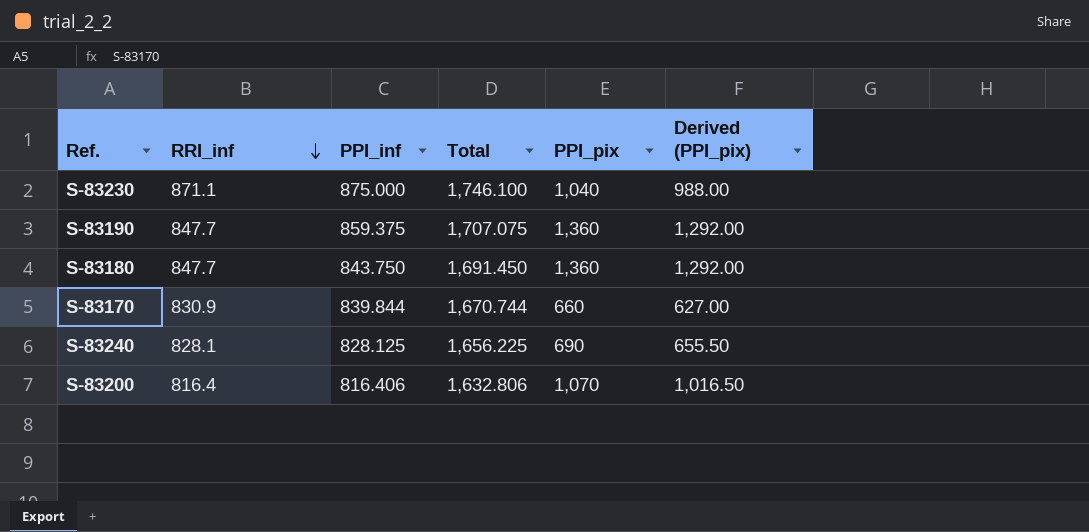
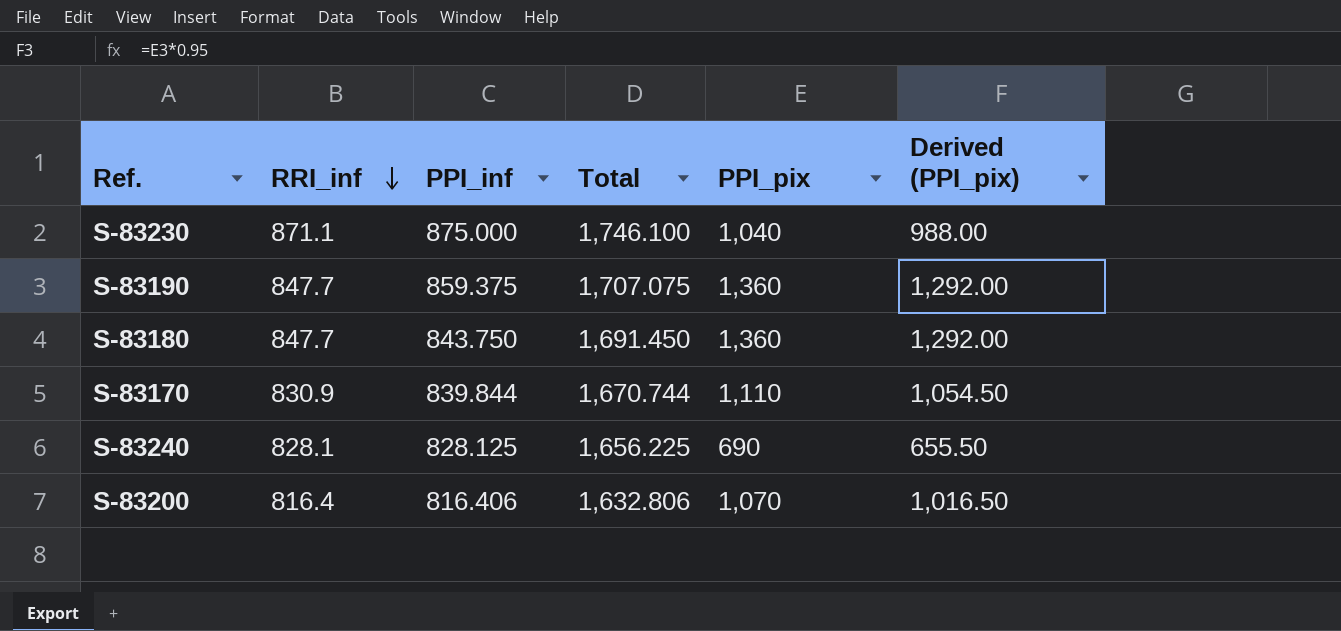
S-83170 | PPI_pix: 660 -> 1,110
S-83170 | Derived (PPI_pix): 627.00 -> 1,054.50

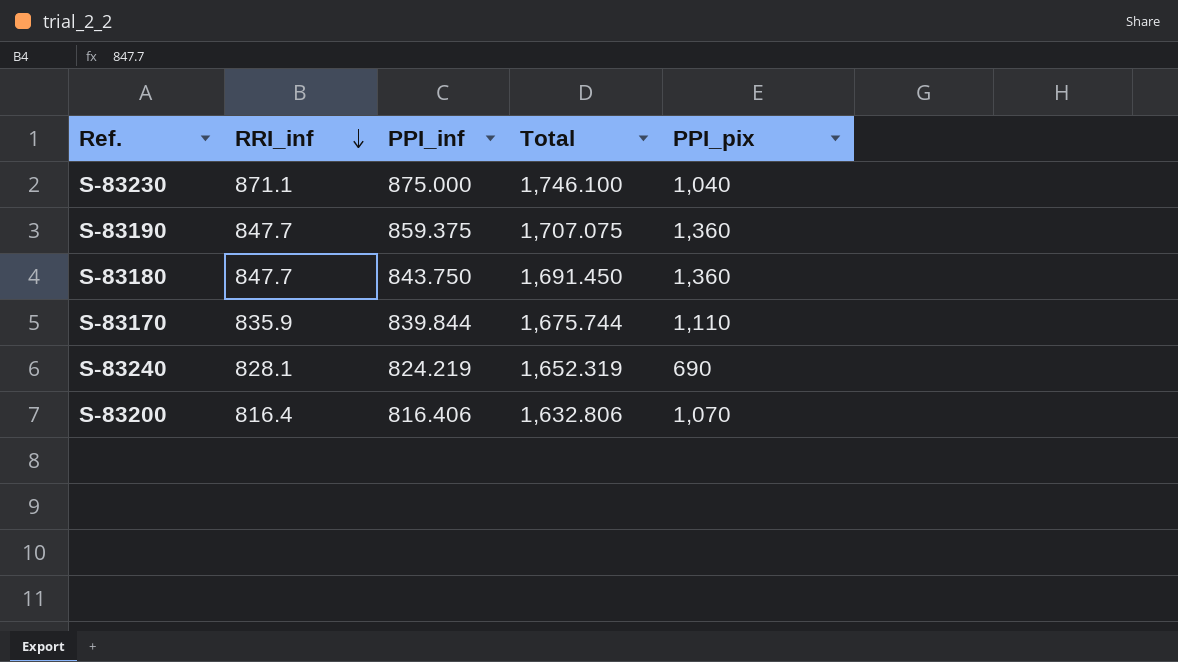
column Derived (PPI_pix) | formula: [PPI_pix] * 0.95 -> none
S-83170 | RRI_inf: 830.9 -> 835.9
S-83170 | Total: 1,670.744 -> 1,675.744
S-83240 | PPI_inf: 828.125 -> 824.219
S-83240 | Total: 1,656.225 -> 1,652.319

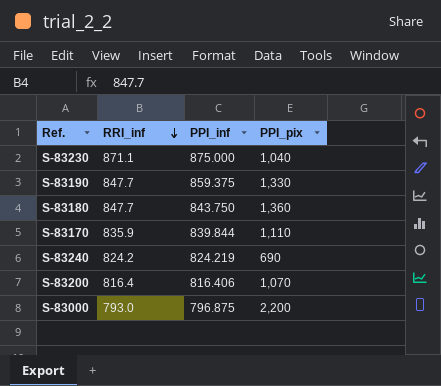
column Total | formula: [RRI_inf] + [PPI_inf] -> none
S-83190 | PPI_pix: 1,360 -> 1,330
S-83240 | RRI_inf: 828.1 -> 824.2
row S-83000: none -> 793.0 | 796.875 | 2,200

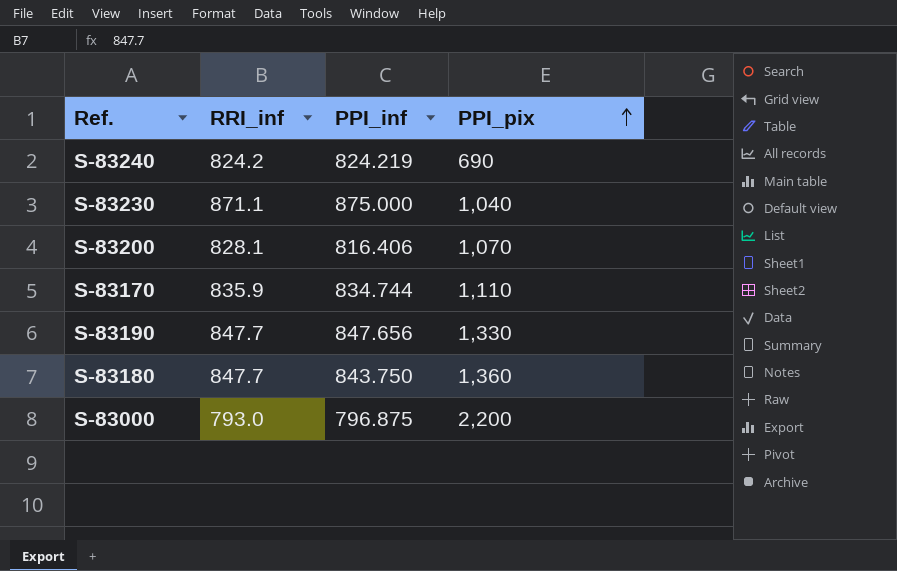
row order: RRI_inf descending -> PPI_pix ascending
S-83200 | RRI_inf: 816.4 -> 828.1
S-83170 | PPI_inf: 839.844 -> 834.744
S-83190 | PPI_inf: 859.375 -> 847.656

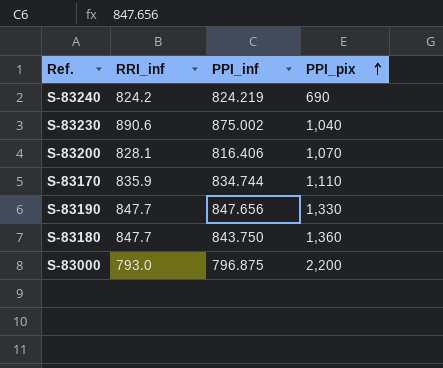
S-83230 | RRI_inf: 871.1 -> 890.6
S-83230 | PPI_inf: 875.000 -> 875.002

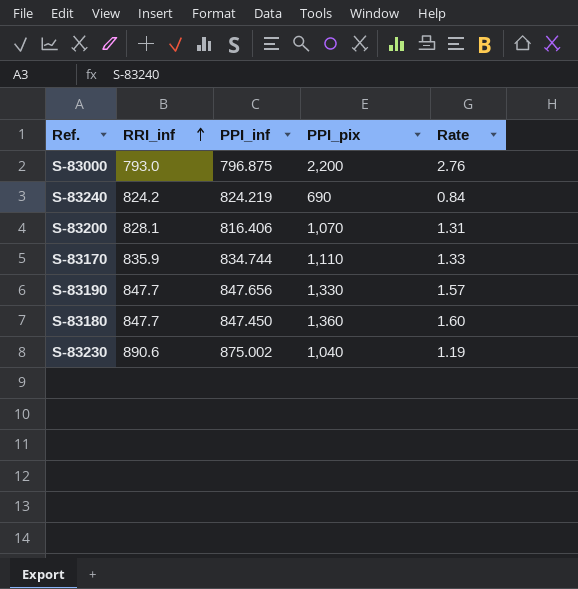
row order: PPI_pix ascending -> RRI_inf ascending
column Rate | formula: none -> [PPI_pix] / [PPI_inf]
S-83180 | PPI_inf: 843.750 -> 847.450

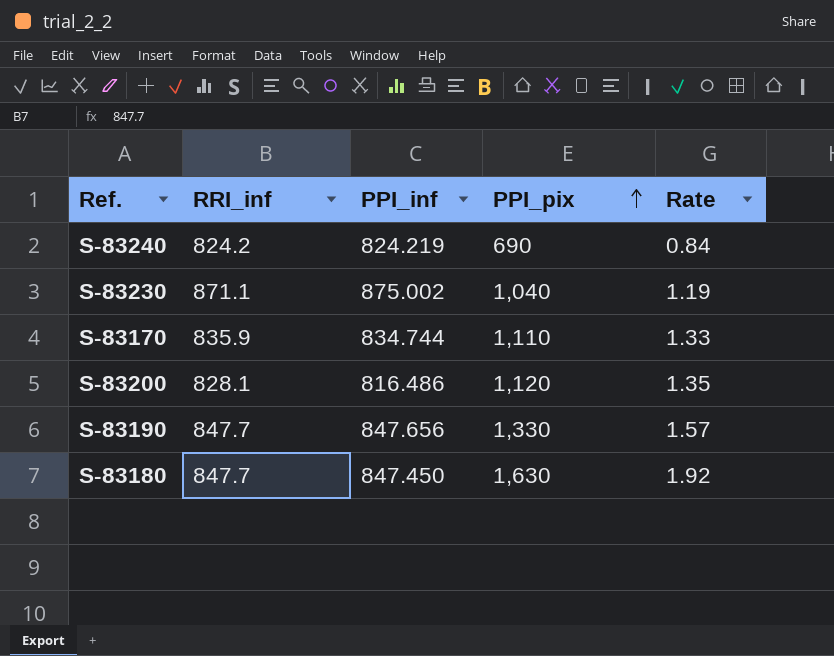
row order: RRI_inf ascending -> PPI_pix ascending
column Rate | formula: [PPI_pix] / [PPI_inf] -> [PPI_pix] / [RRI_inf]
row S-83000: 793.0 | 796.875 | 2,200 | 2.76 -> none
S-83230 | RRI_inf: 890.6 -> 871.1
S-83200 | PPI_inf: 816.406 -> 816.486
S-83200 | PPI_pix: 1,070 -> 1,120
S-83180 | PPI_pix: 1,360 -> 1,630

